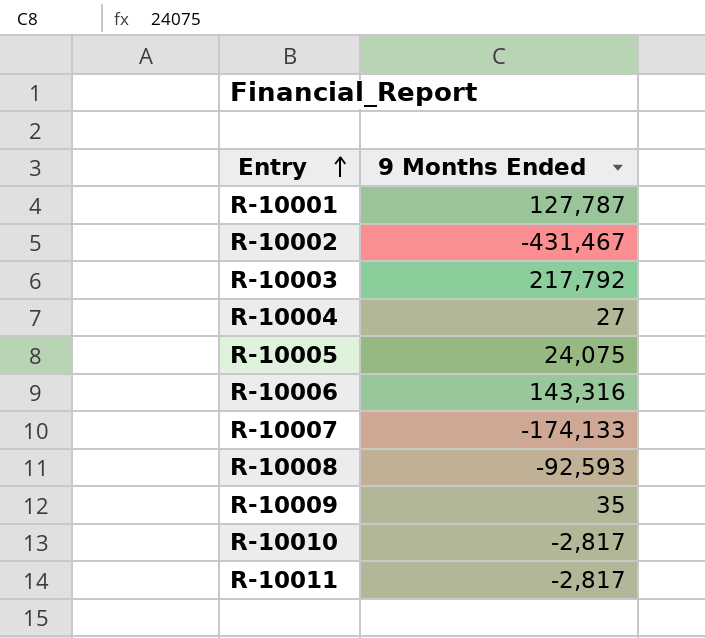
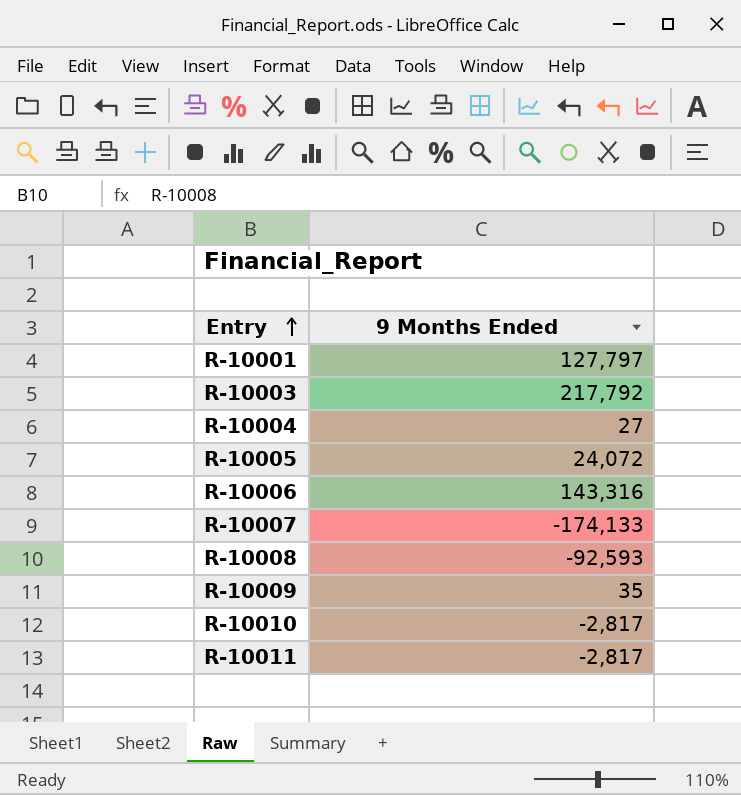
row R-10002: -431,467 -> none
R-10001 | 9 Months Ended: 127,787 -> 127,797
R-10005 | 9 Months Ended: 24,075 -> 24,072

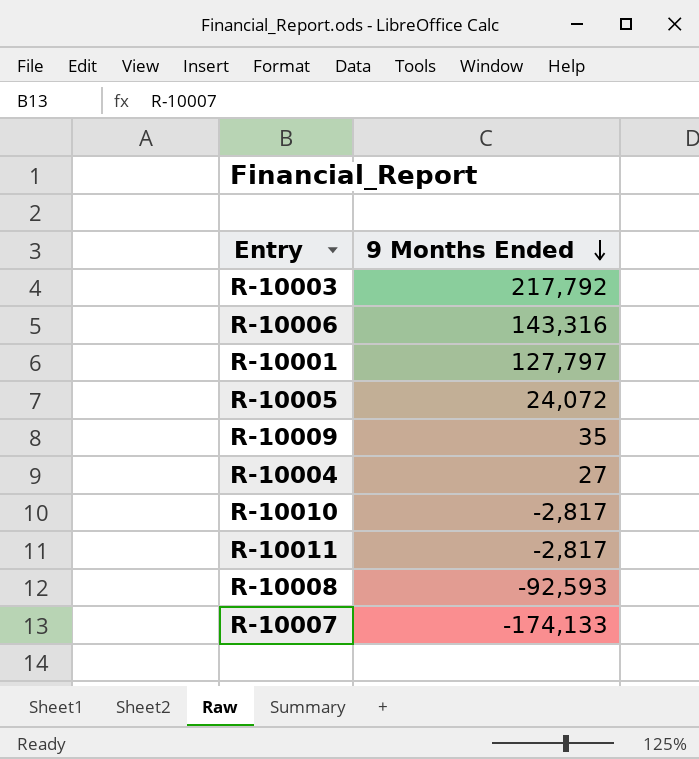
row order: Entry ascending -> 9 Months Ended descending

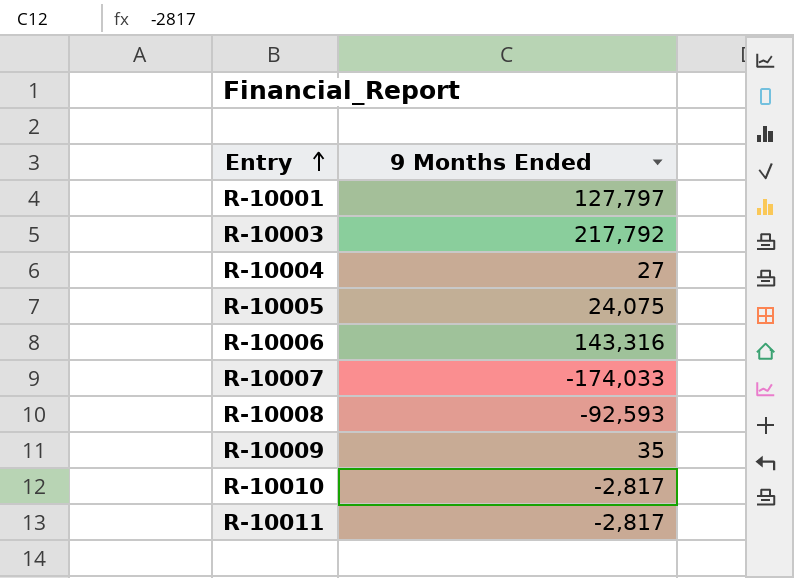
row order: 9 Months Ended descending -> Entry ascending
R-10005 | 9 Months Ended: 24,072 -> 24,075
R-10007 | 9 Months Ended: -174,133 -> -174,033

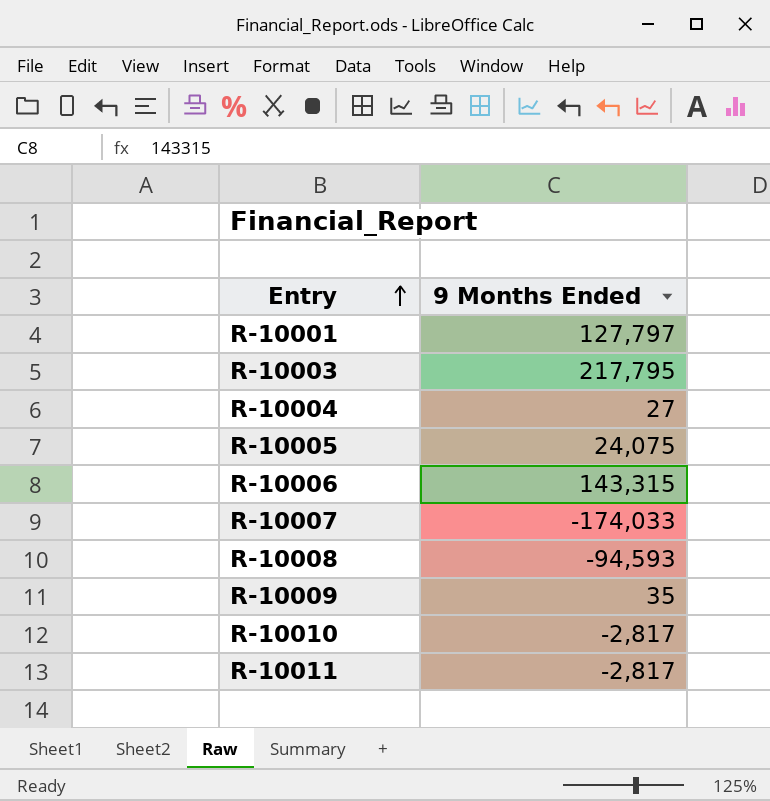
R-10003 | 9 Months Ended: 217,792 -> 217,795
R-10006 | 9 Months Ended: 143,316 -> 143,315
R-10008 | 9 Months Ended: -92,593 -> -94,593

